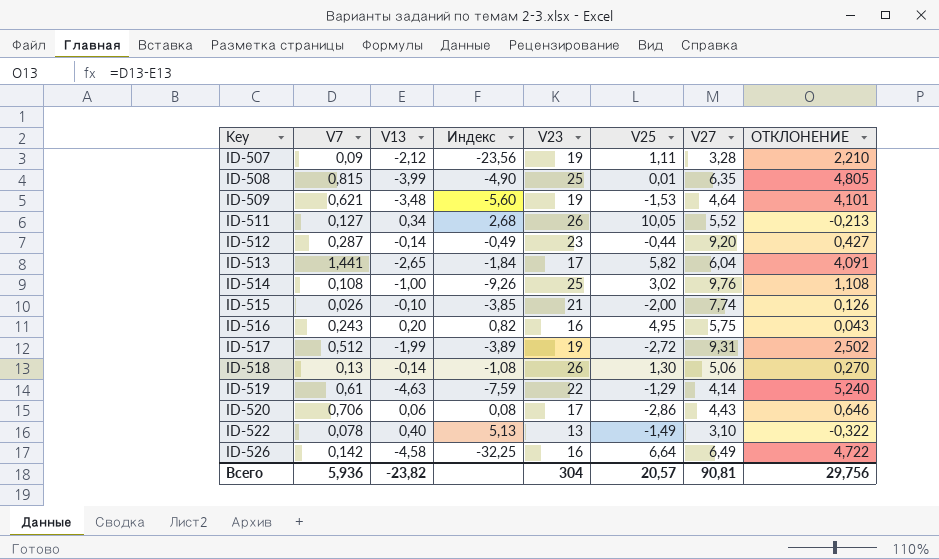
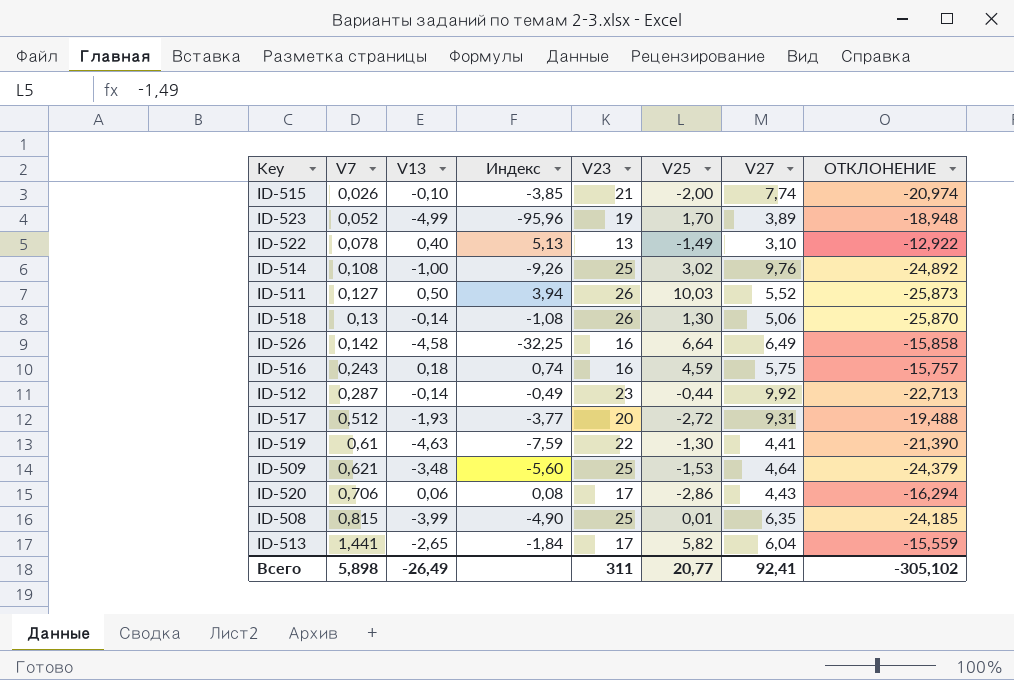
row order: Key ascending -> V7 ascending
column ОТКЛОНЕНИЕ | formula: [V7] - [V13] -> [V7] - [V23]
row ID-507: 0,09 | -2,12 | -23,56 | 19 | 1,11 | 3,28 | 2,210 -> none
row ID-523: none -> 0,052 | -4,99 | -95,96 | 19 | 1,70 | 3,89 | -18,948
ID-511 | V13: 0,34 -> 0,50
ID-511 | Индекс: 2,68 -> 3,94
ID-511 | V25: 10,05 -> 10,03
ID-516 | V13: 0,20 -> 0,18
ID-516 | Индекс: 0,82 -> 0,74
ID-516 | V25: 4,95 -> 4,59
ID-512 | V27: 9,20 -> 9,92
ID-517 | V13: -1,99 -> -1,93
ID-517 | Индекс: -3,89 -> -3,77
ID-517 | V23: 19 -> 20
ID-519 | V25: -1,29 -> -1,30
ID-519 | V27: 4,14 -> 4,41
ID-509 | V23: 19 -> 25
Всего | V7: 5,936 -> 5,898
Всего | V13: -23,82 -> -26,49
Всего | V23: 304 -> 311
Всего | V25: 20,57 -> 20,77
Всего | V27: 90,81 -> 92,41
Всего | ОТКЛОНЕНИЕ: 29,756 -> -305,102

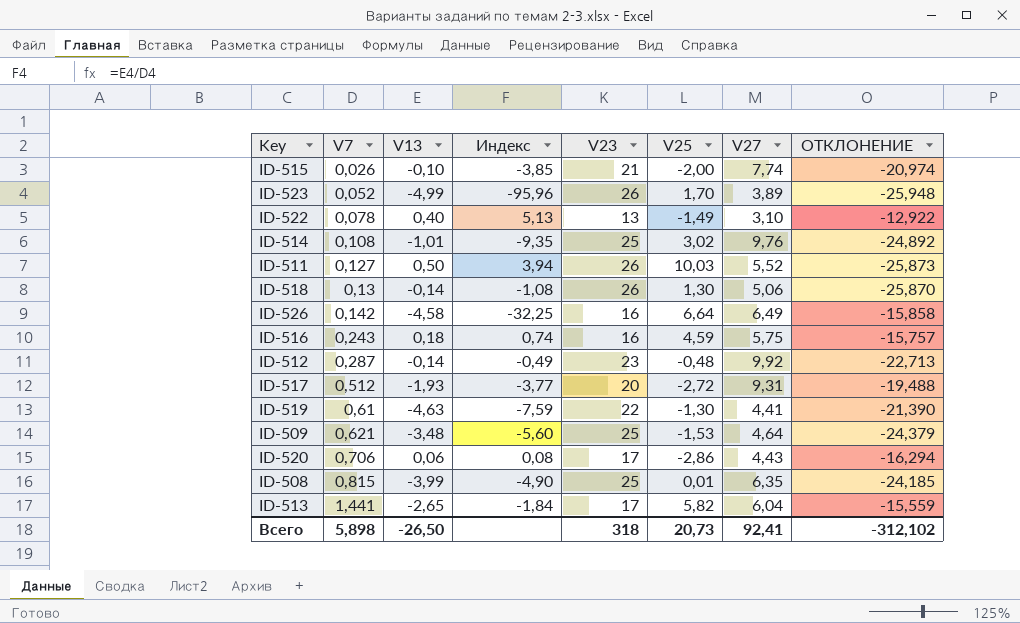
ID-523 | V23: 19 -> 26
ID-523 | ОТКЛОНЕНИЕ: -18,948 -> -25,948
ID-514 | V13: -1,00 -> -1,01
ID-514 | Индекс: -9,26 -> -9,35
ID-512 | V25: -0,44 -> -0,48
Всего | V13: -26,49 -> -26,50
Всего | V23: 311 -> 318
Всего | V25: 20,77 -> 20,73
Всего | ОТКЛОНЕНИЕ: -305,102 -> -312,102

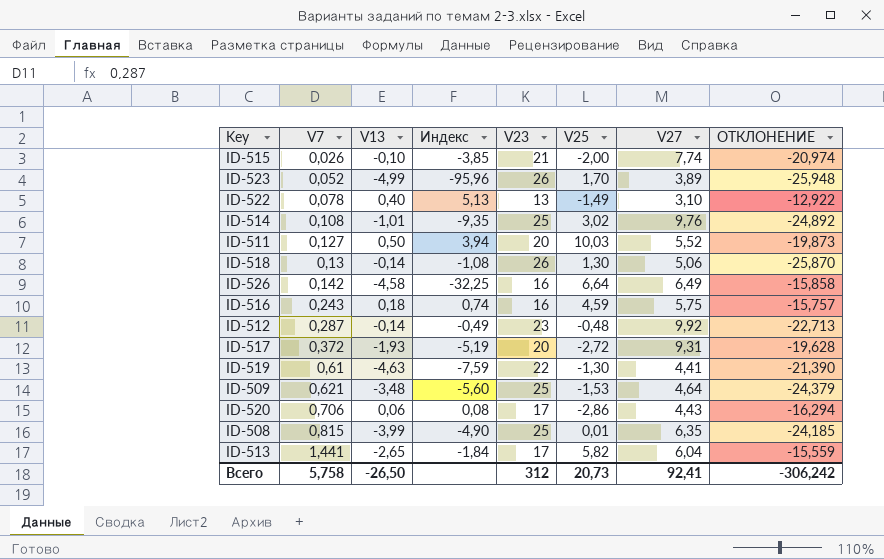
ID-511 | V23: 26 -> 20
ID-511 | ОТКЛОНЕНИЕ: -25,873 -> -19,873
ID-517 | V7: 0,512 -> 0,372
ID-517 | Индекс: -3,77 -> -5,19
ID-517 | ОТКЛОНЕНИЕ: -19,488 -> -19,628
Всего | V7: 5,898 -> 5,758
Всего | V23: 318 -> 312
Всего | ОТКЛОНЕНИЕ: -312,102 -> -306,242

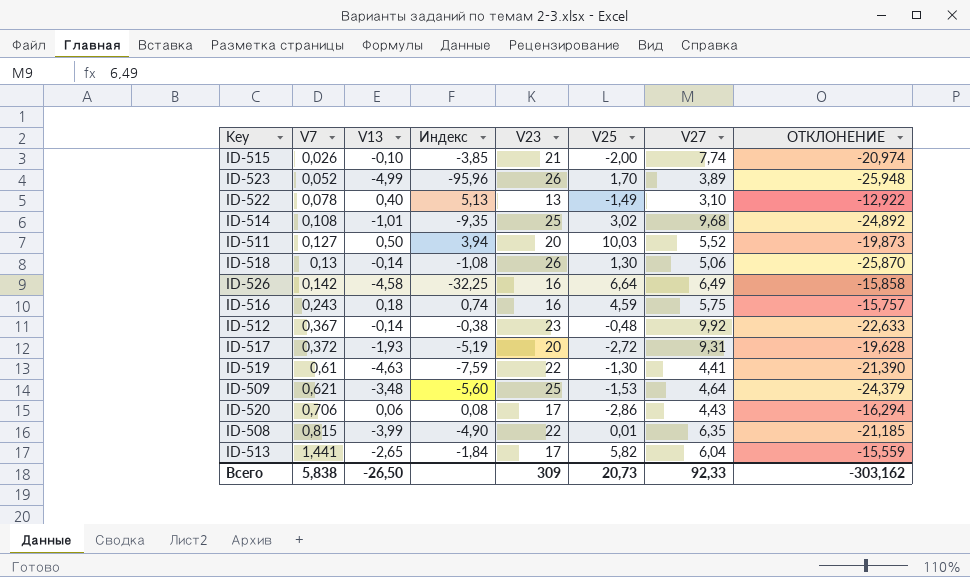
ID-514 | V27: 9,76 -> 9,68
ID-512 | V7: 0,287 -> 0,367
ID-512 | Индекс: -0,49 -> -0,38
ID-512 | ОТКЛОНЕНИЕ: -22,713 -> -22,633
ID-508 | V23: 25 -> 22
ID-508 | ОТКЛОНЕНИЕ: -24,185 -> -21,185
Всего | V7: 5,758 -> 5,838
Всего | V23: 312 -> 309
Всего | V27: 92,41 -> 92,33
Всего | ОТКЛОНЕНИЕ: -306,242 -> -303,162

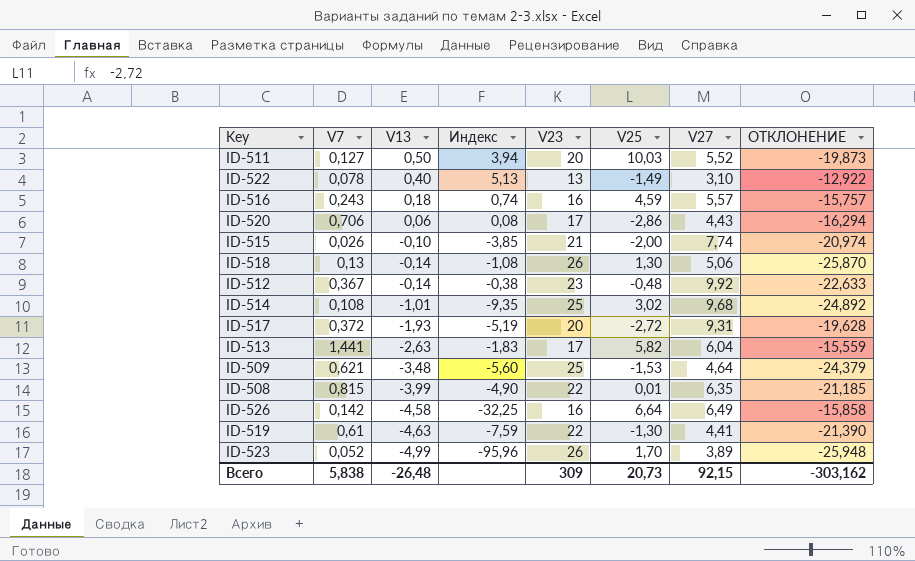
row order: V7 ascending -> V13 descending
ID-516 | V27: 5,75 -> 5,57
ID-513 | V13: -2,65 -> -2,63
ID-513 | Индекс: -1,84 -> -1,83
Всего | V13: -26,50 -> -26,48
Всего | V27: 92,33 -> 92,15

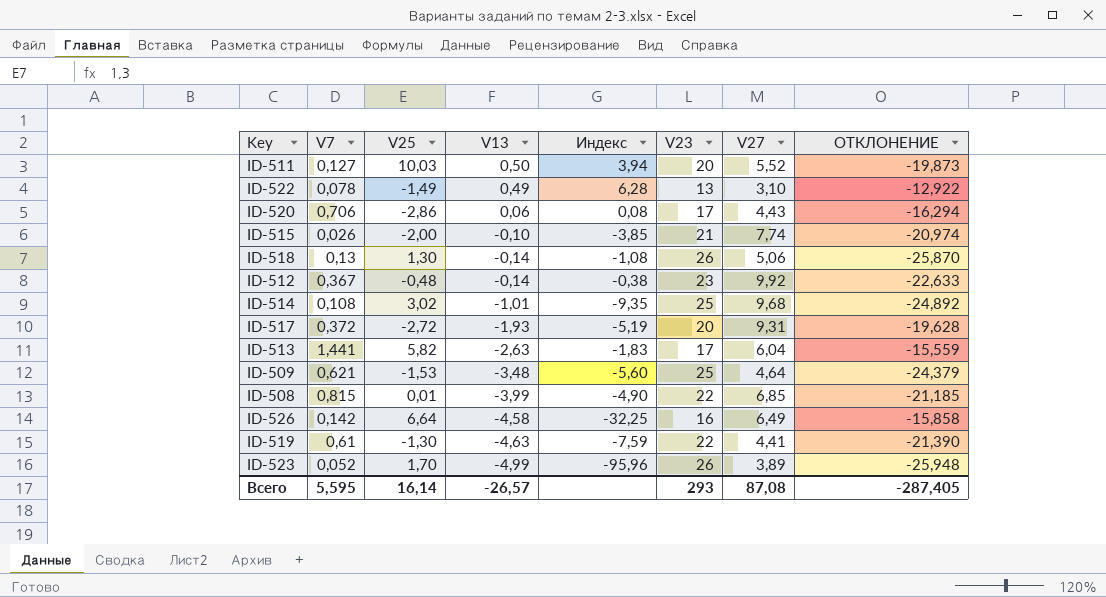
column V25 | position: 6 -> 3
row ID-516: 0,243 | 0,18 | 0,74 | 16 | 4,59 | 5,57 | -15,757 -> none
ID-522 | V13: 0,40 -> 0,49
ID-522 | Индекс: 5,13 -> 6,28
ID-508 | V27: 6,35 -> 6,85
Всего | V7: 5,838 -> 5,595
Всего | V25: 20,73 -> 16,14
Всего | V13: -26,48 -> -26,57
Всего | V23: 309 -> 293
Всего | V27: 92,15 -> 87,08
Всего | ОТКЛОНЕНИЕ: -303,162 -> -287,405

